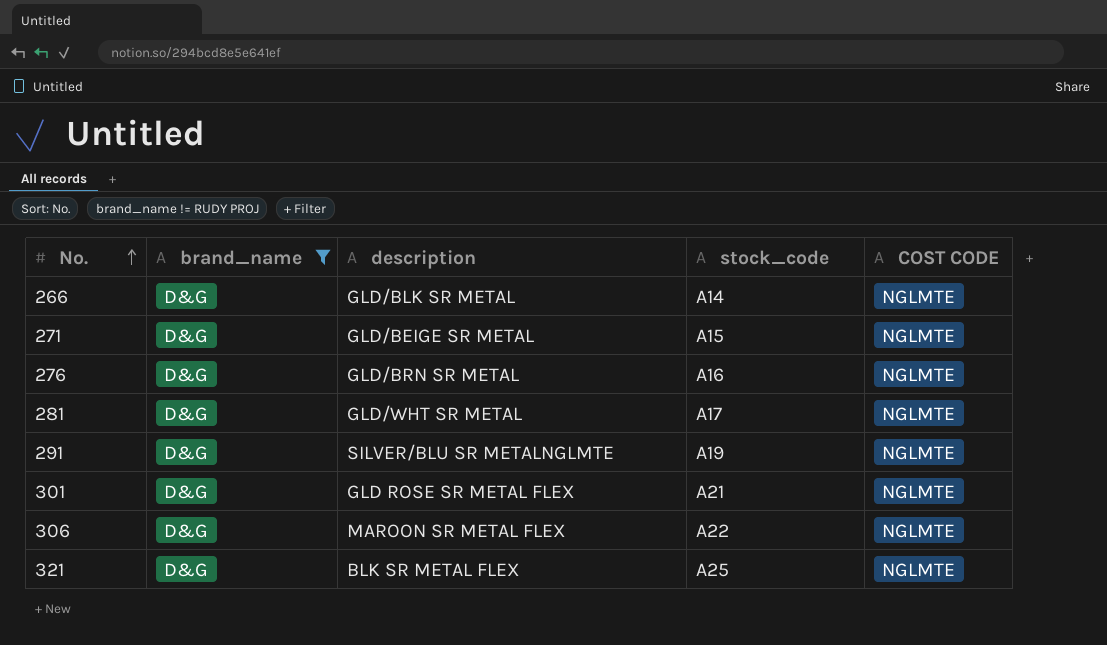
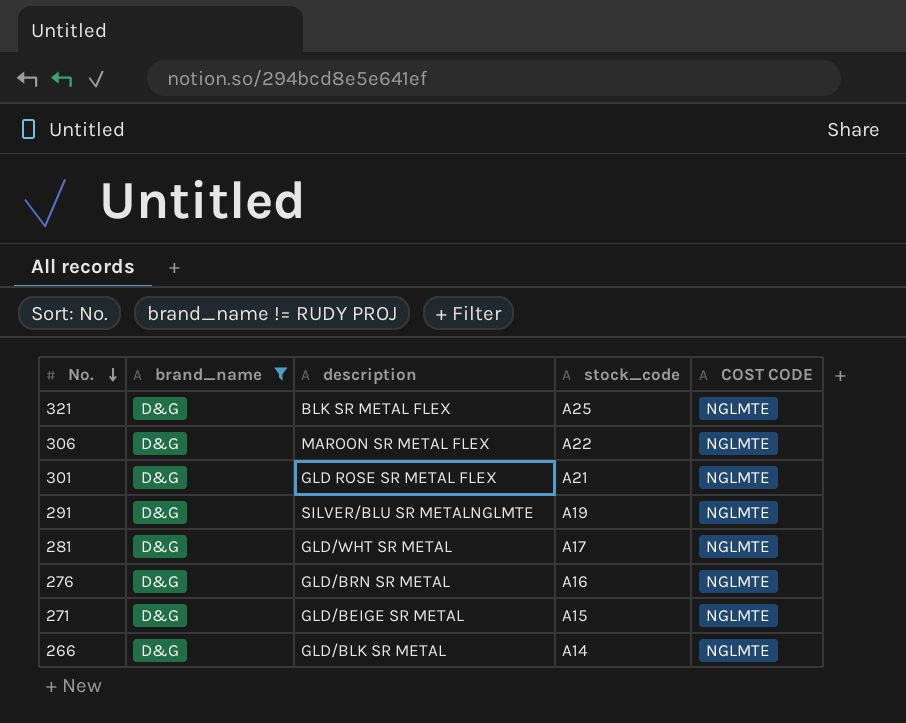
row order: No. ascending -> No. descending

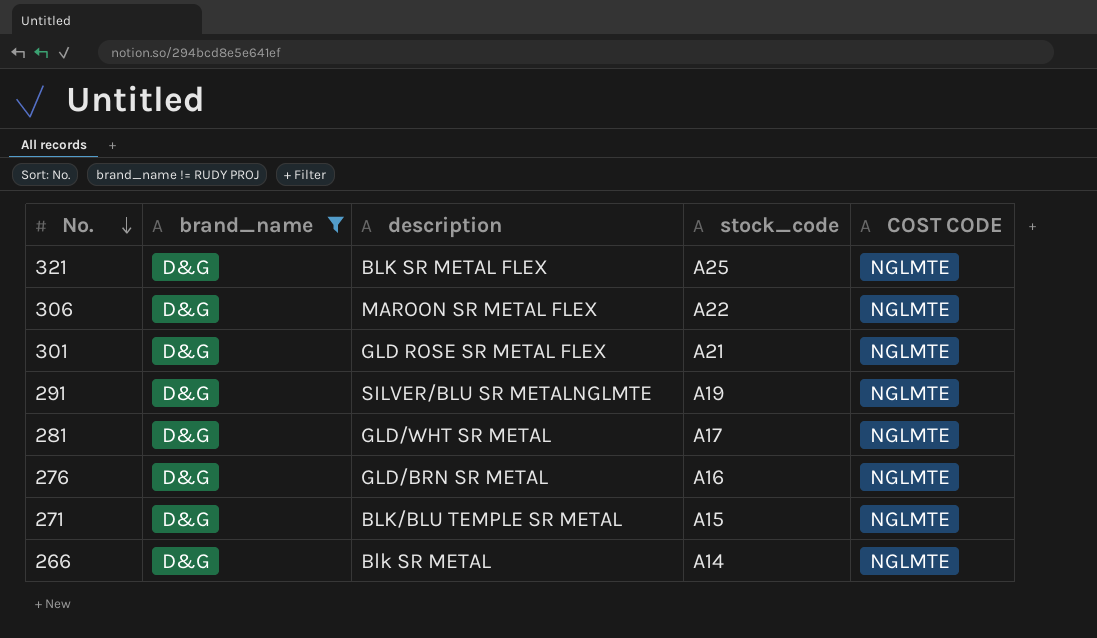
271 | description: GLD/BEIGE SR METAL -> BLK/BLU TEMPLE SR METAL
266 | description: GLD/BLK SR METAL -> Blk SR METAL

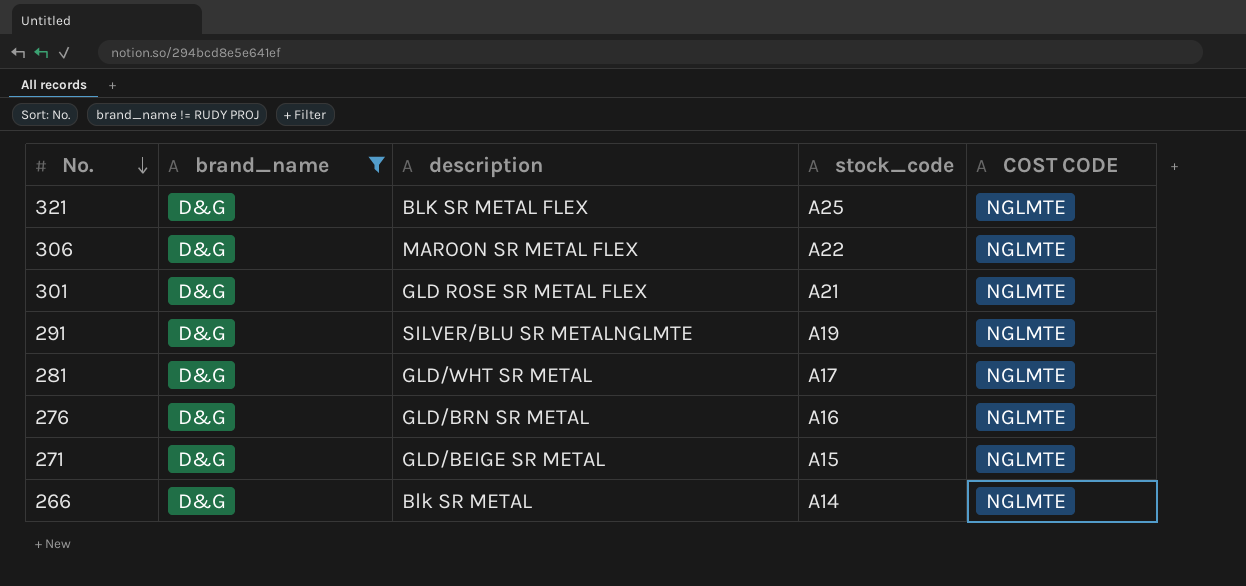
271 | description: BLK/BLU TEMPLE SR METAL -> GLD/BEIGE SR METAL

